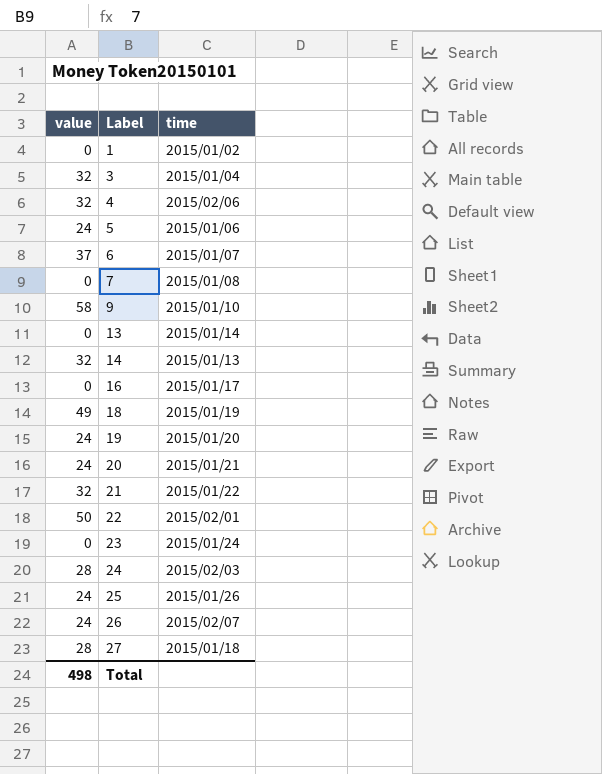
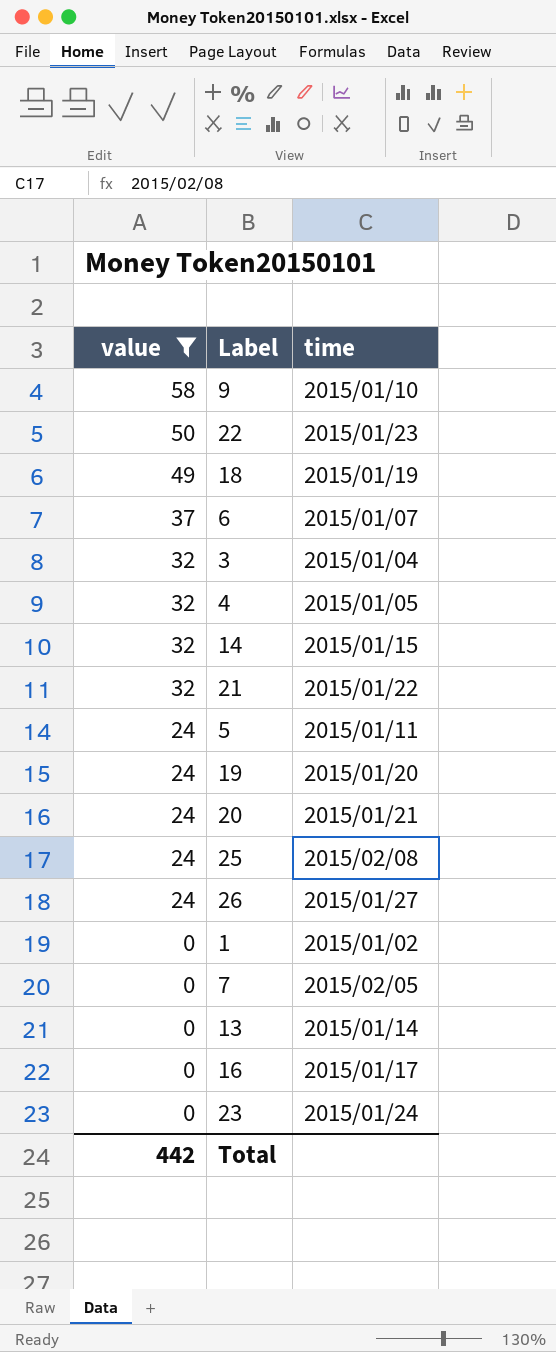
filter: none -> value != 28
row order: Label ascending -> value descending
22 | time: 2015/02/01 -> 2015/01/23
4 | time: 2015/02/06 -> 2015/01/05
14 | time: 2015/01/13 -> 2015/01/15
5 | time: 2015/01/06 -> 2015/01/11
25 | time: 2015/01/26 -> 2015/02/08
26 | time: 2015/02/07 -> 2015/01/27
7 | time: 2015/01/08 -> 2015/02/05
Total | value: 498 -> 442

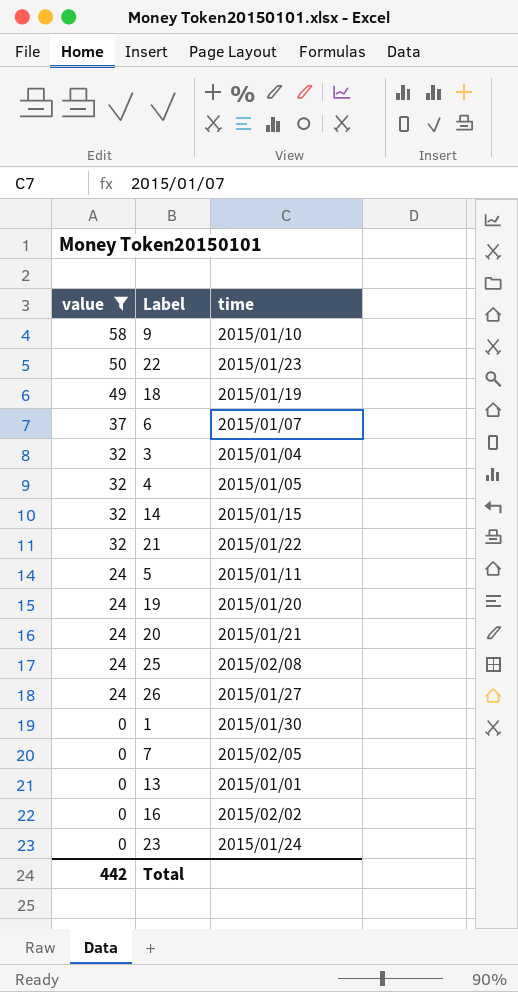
1 | time: 2015/01/02 -> 2015/01/30
13 | time: 2015/01/14 -> 2015/01/01
16 | time: 2015/01/17 -> 2015/02/02

